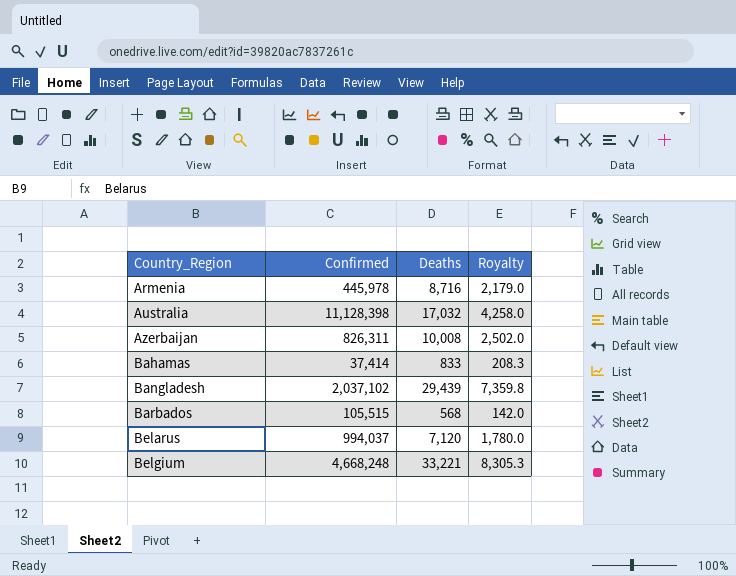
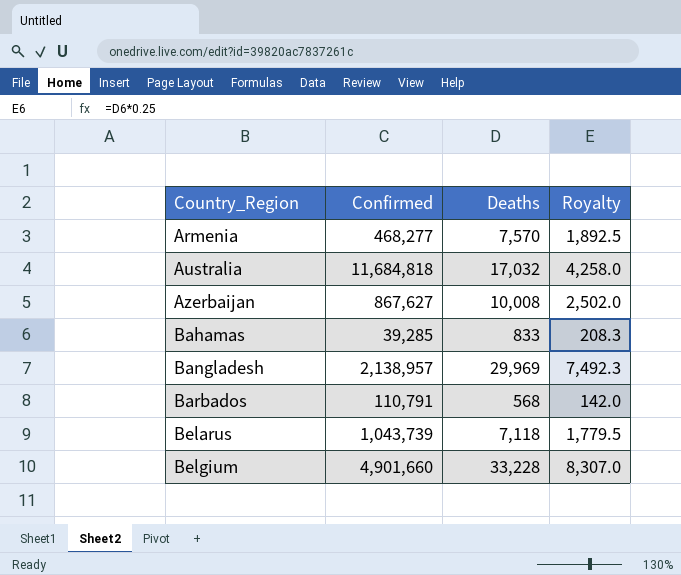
Armenia | Confirmed: 445,978 -> 468,277
Armenia | Deaths: 8,716 -> 7,570
Armenia | Royalty: 2,179.0 -> 1,892.5
Australia | Confirmed: 11,128,398 -> 11,684,818
Azerbaijan | Confirmed: 826,311 -> 867,627
Bahamas | Confirmed: 37,414 -> 39,285
Bangladesh | Confirmed: 2,037,102 -> 2,138,957
Bangladesh | Deaths: 29,439 -> 29,969
Bangladesh | Royalty: 7,359.8 -> 7,492.3
Barbados | Confirmed: 105,515 -> 110,791
Belarus | Confirmed: 994,037 -> 1,043,739
Belarus | Deaths: 7,120 -> 7,118
Belarus | Royalty: 1,780.0 -> 1,779.5
Belgium | Confirmed: 4,668,248 -> 4,901,660
Belgium | Deaths: 33,221 -> 33,228
Belgium | Royalty: 8,305.3 -> 8,307.0

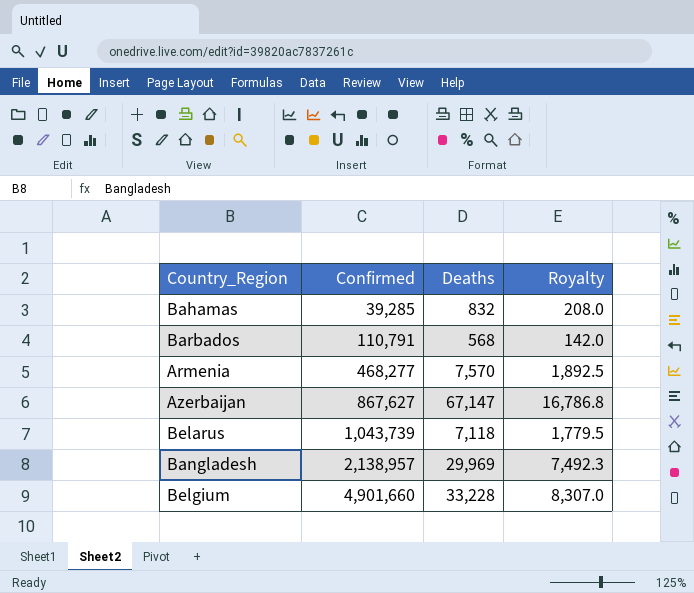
row order: Country_Region ascending -> Confirmed ascending
row Australia: 11,684,818 | 17,032 | 4,258.0 -> none
Bahamas | Deaths: 833 -> 832
Bahamas | Royalty: 208.3 -> 208.0
Azerbaijan | Deaths: 10,008 -> 67,147
Azerbaijan | Royalty: 2,502.0 -> 16,786.8

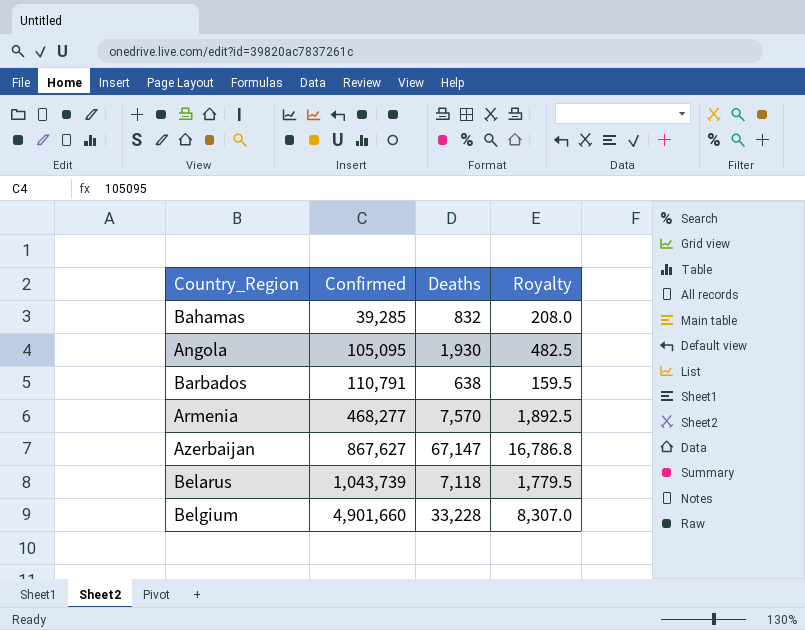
row Bangladesh: 2,138,957 | 29,969 | 7,492.3 -> none
row Angola: none -> 105,095 | 1,930 | 482.5
Barbados | Deaths: 568 -> 638
Barbados | Royalty: 142.0 -> 159.5

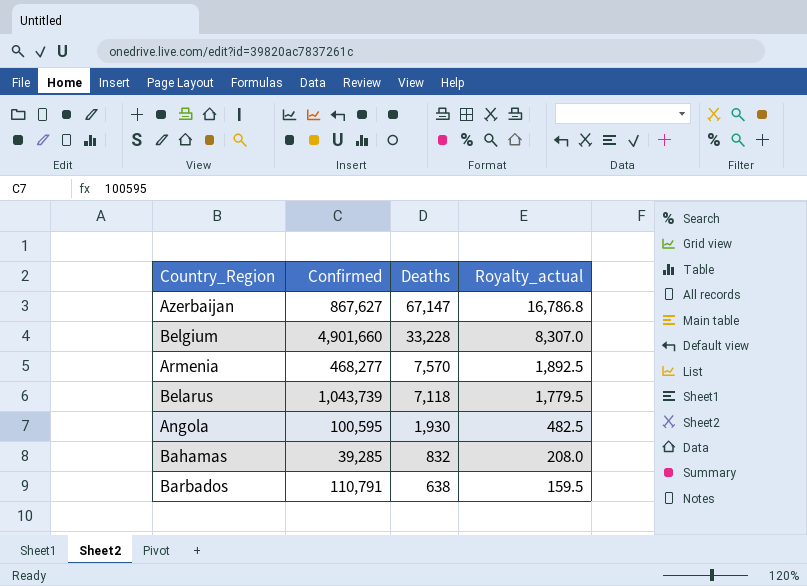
row order: Confirmed ascending -> Deaths descending
column name: Royalty -> Royalty_actual
Angola | Confirmed: 105,095 -> 100,595

